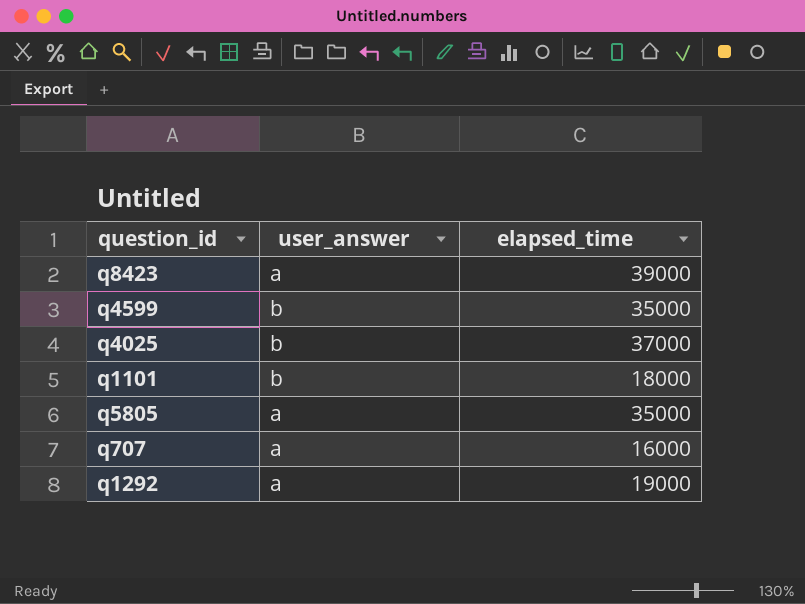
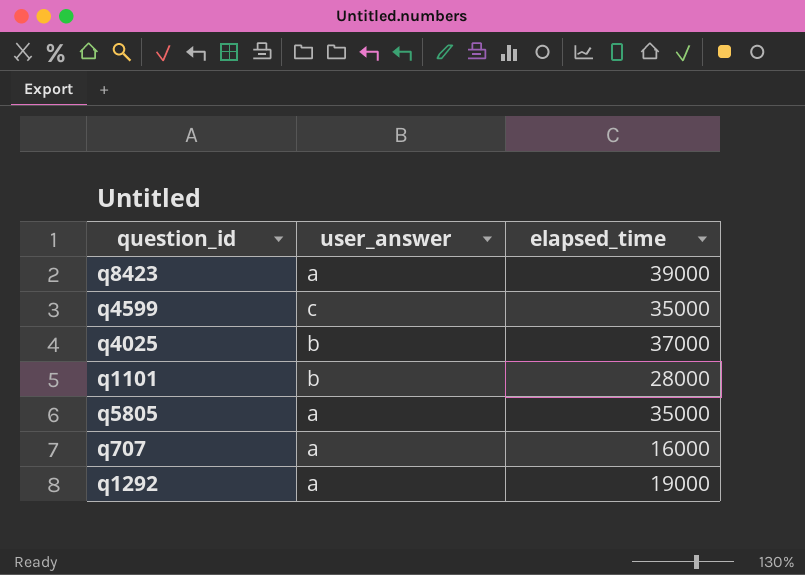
q4599 | user_answer: b -> c
q1101 | elapsed_time: 18000 -> 28000

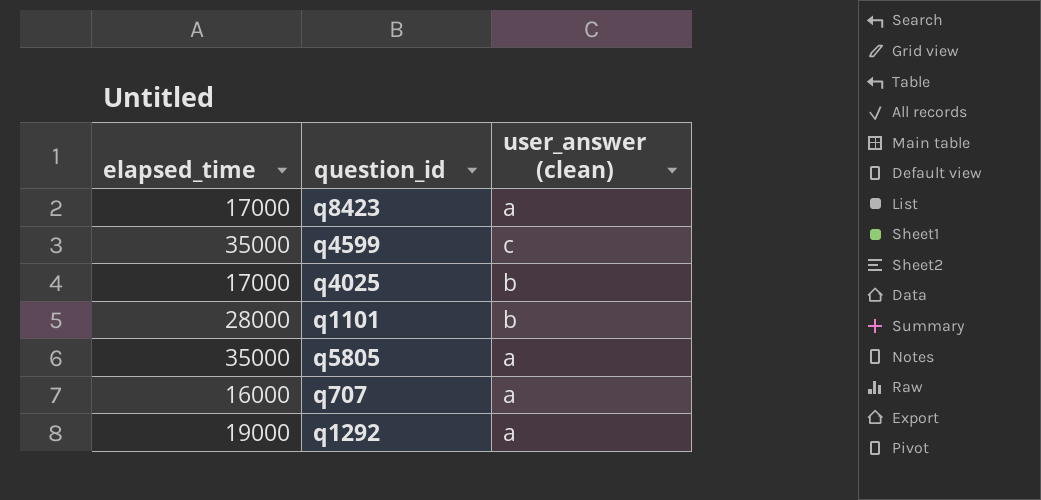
column elapsed_time | position: 3 -> 1
column name: user_answer -> user_answer (clean)
q8423 | elapsed_time: 39000 -> 17000
q4025 | elapsed_time: 37000 -> 17000

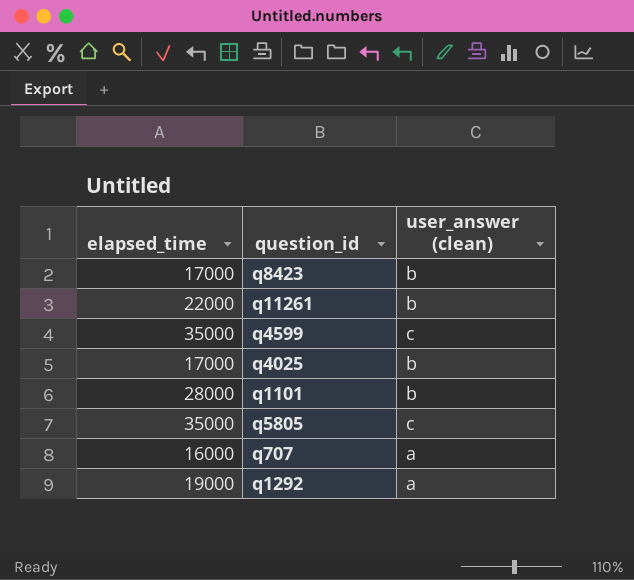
q8423 | user_answer (clean): a -> b
row q11261: none -> 22000 | b
q5805 | user_answer (clean): a -> c

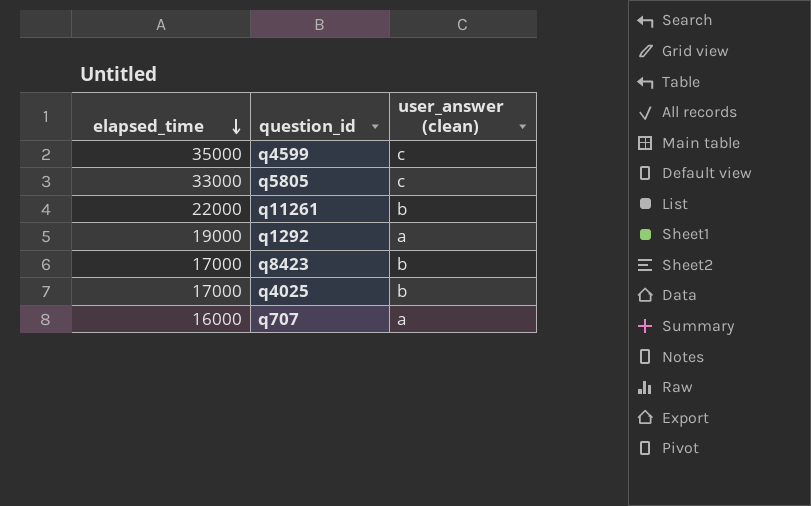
row order: none -> elapsed_time descending
row q1101: 28000 | b -> none
q5805 | elapsed_time: 35000 -> 33000

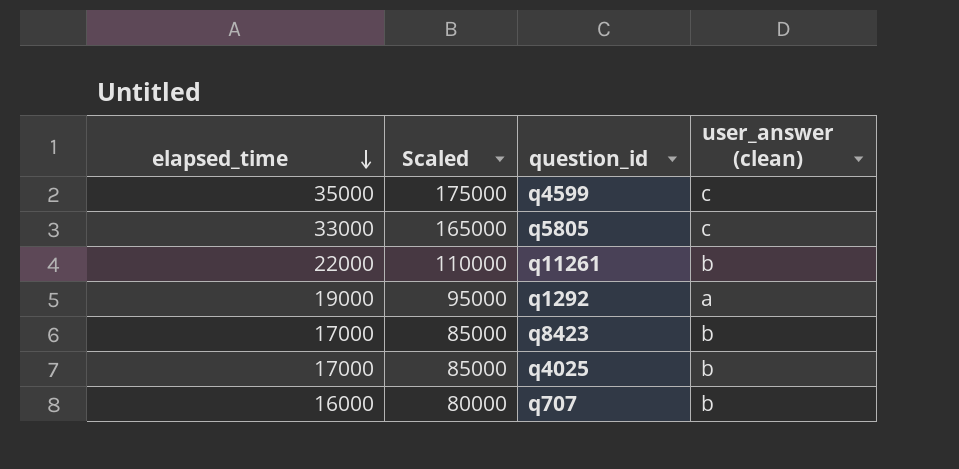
column Scaled | formula: none -> [elapsed_time] * 5
q707 | user_answer (clean): a -> b

